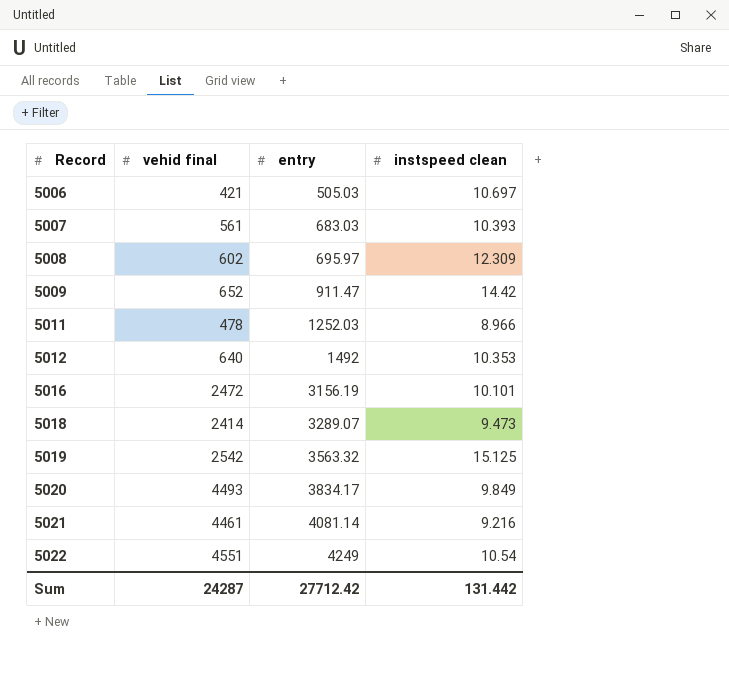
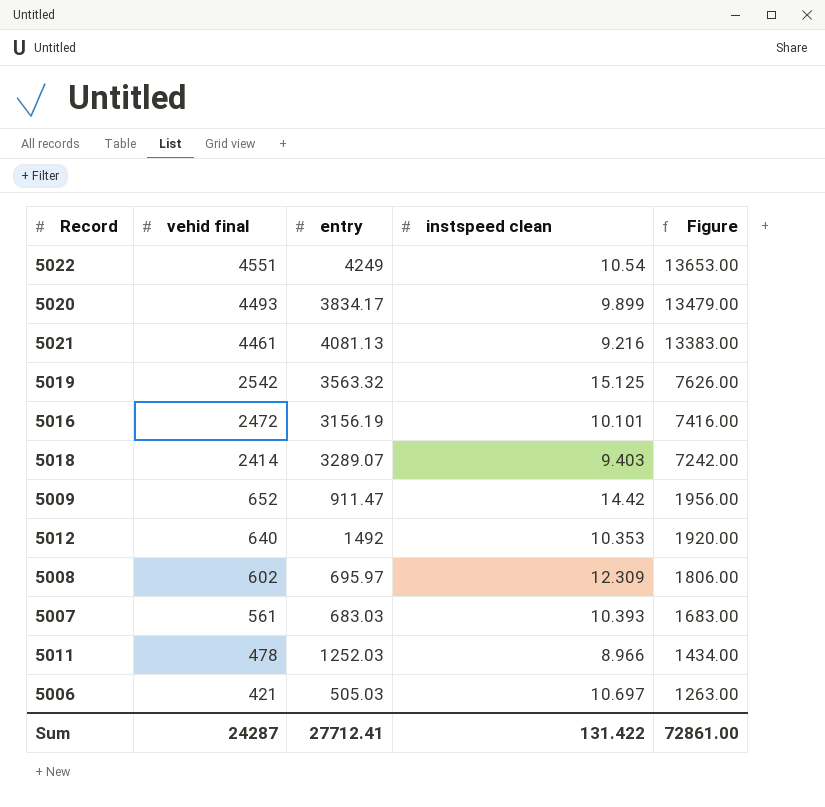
row order: Record ascending -> vehid final descending
column Figure | formula: none -> [vehid final] * 3
5020 | instspeed clean: 9.849 -> 9.899
5021 | entry: 4081.14 -> 4081.13
5018 | instspeed clean: 9.473 -> 9.403
Sum | entry: 27712.42 -> 27712.41
Sum | instspeed clean: 131.442 -> 131.422

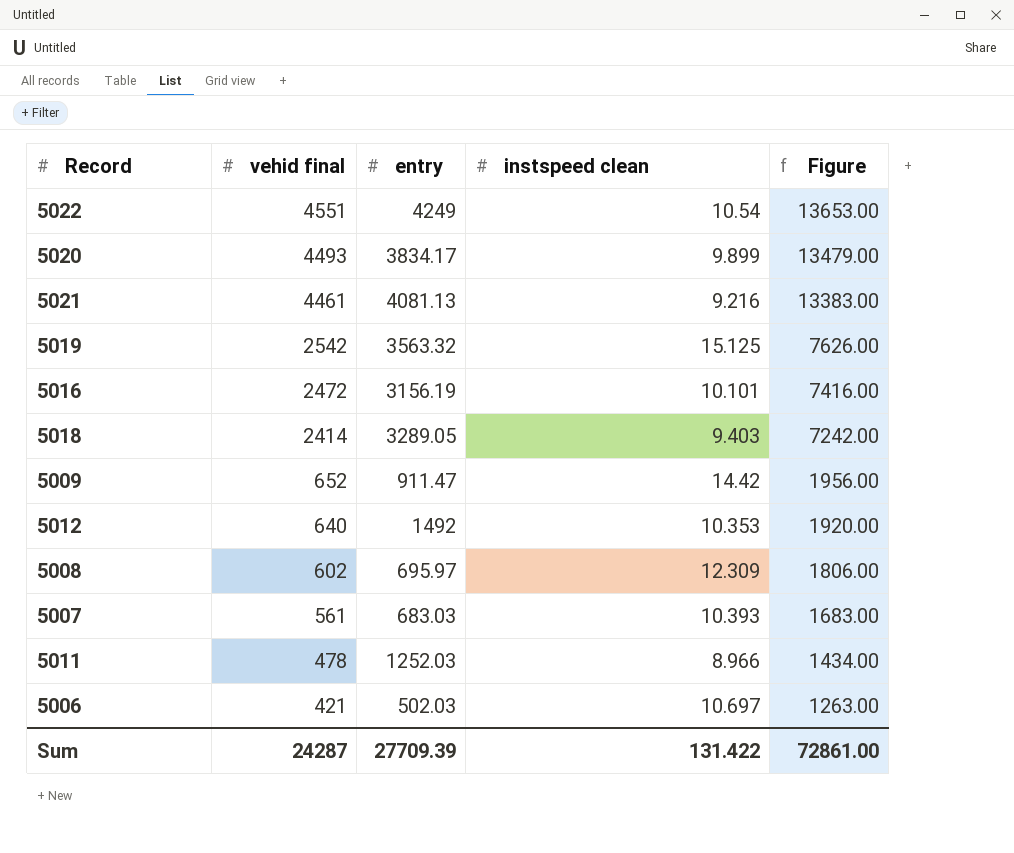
5018 | entry: 3289.07 -> 3289.05
5006 | entry: 505.03 -> 502.03
Sum | entry: 27712.41 -> 27709.39

